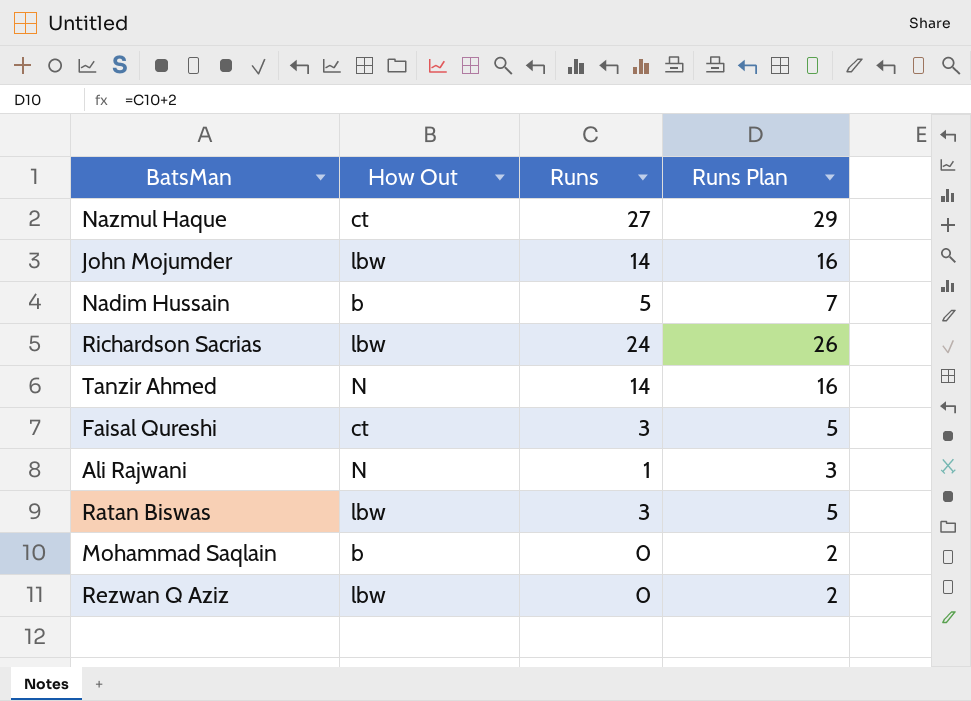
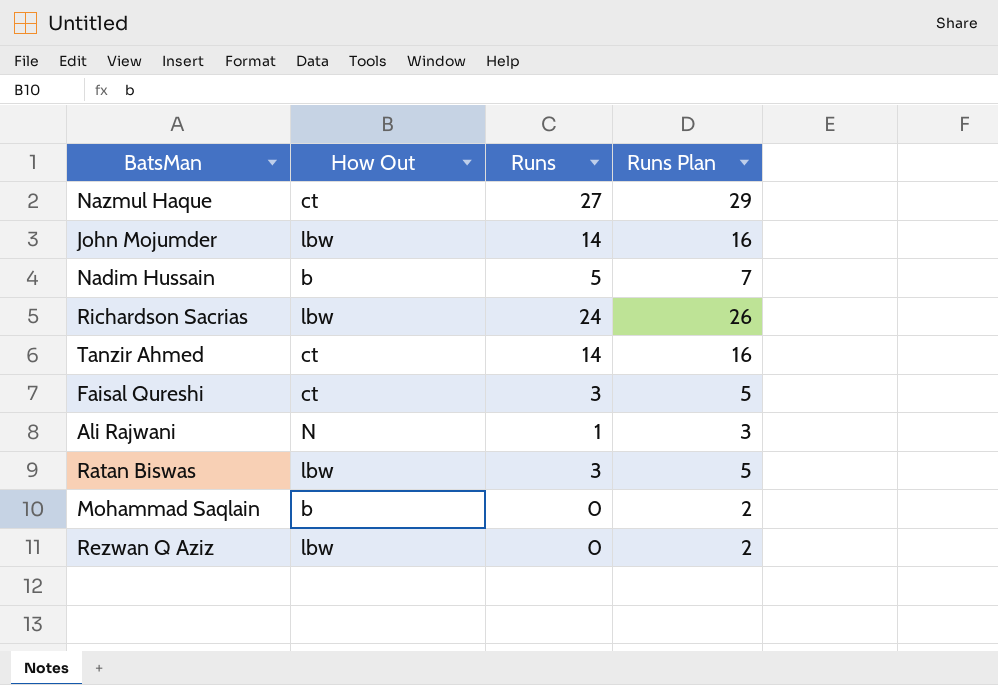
Tanzir Ahmed | How Out: N -> ct

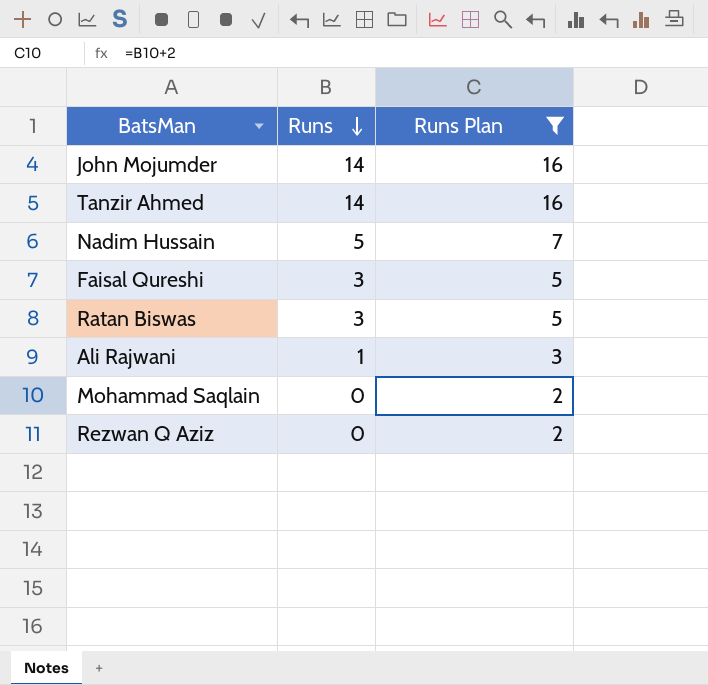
filter: none -> Runs Plan <= 16
row order: none -> Runs descending
column How Out | position: 2 -> none

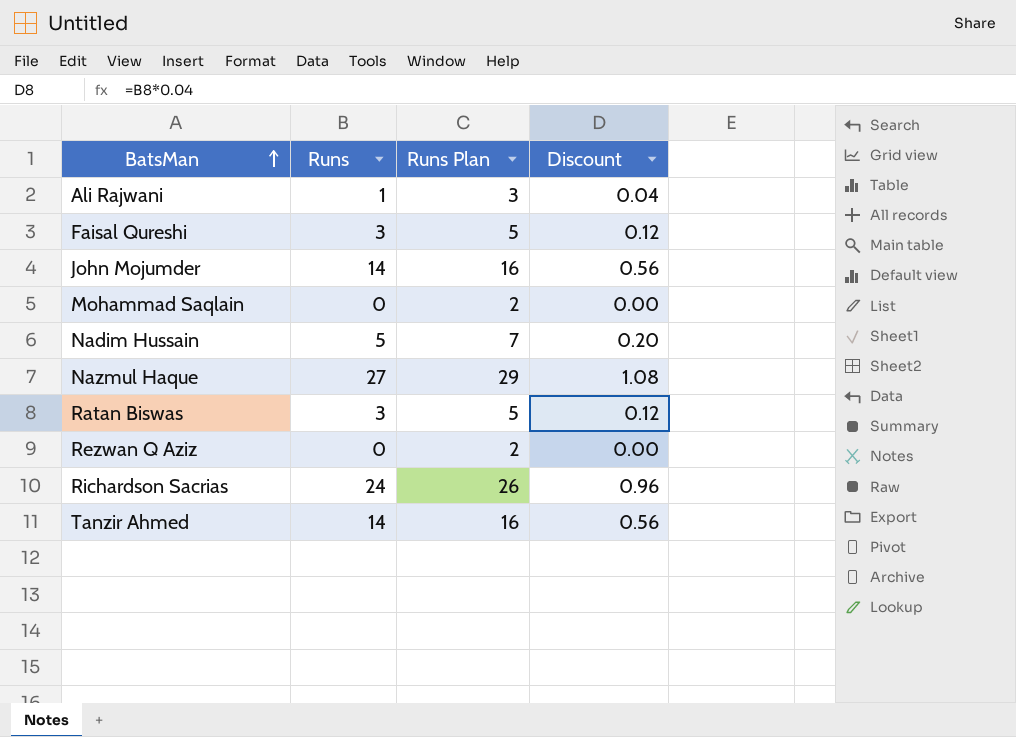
filter: Runs Plan <= 16 -> none
row order: Runs descending -> BatsMan ascending
column Discount | formula: none -> [Runs] * 0.04

